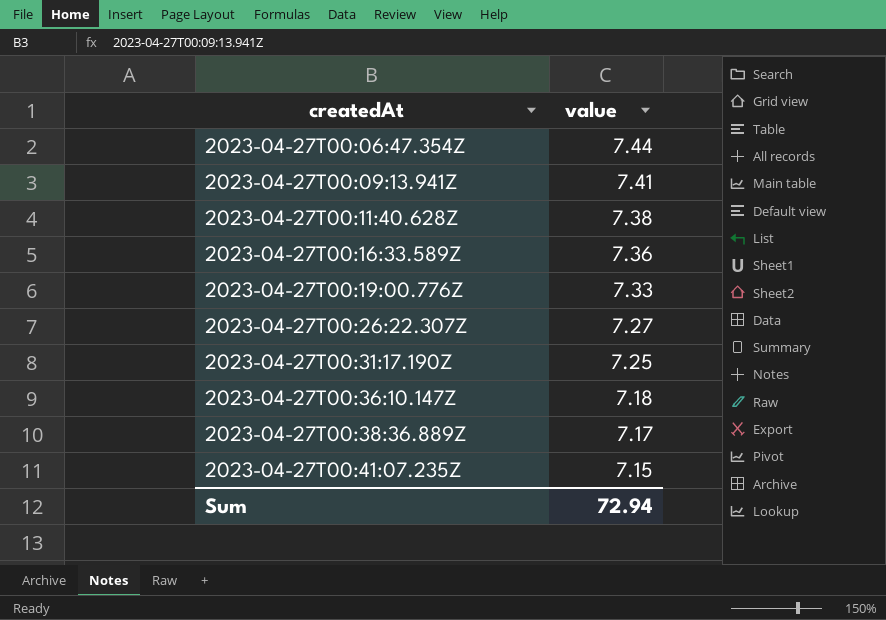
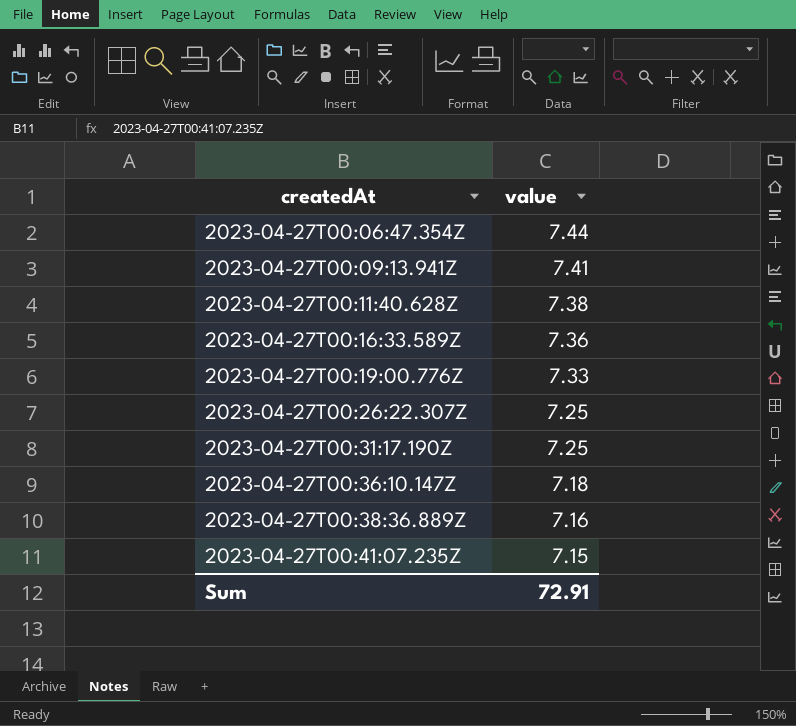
2023-04-27T00:26:22.307Z | value: 7.27 -> 7.25
2023-04-27T00:38:36.889Z | value: 7.17 -> 7.16
Sum | value: 72.94 -> 72.91

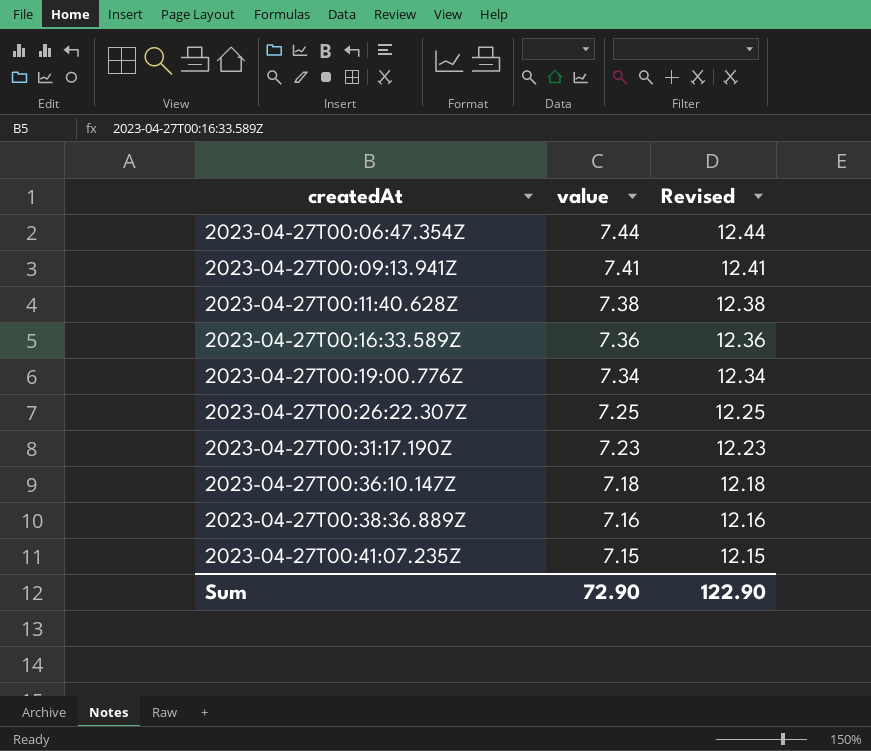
column Revised | formula: none -> [value] + 5
2023-04-27T00:19:00.776Z | value: 7.33 -> 7.34
2023-04-27T00:31:17.190Z | value: 7.25 -> 7.23
Sum | value: 72.91 -> 72.90

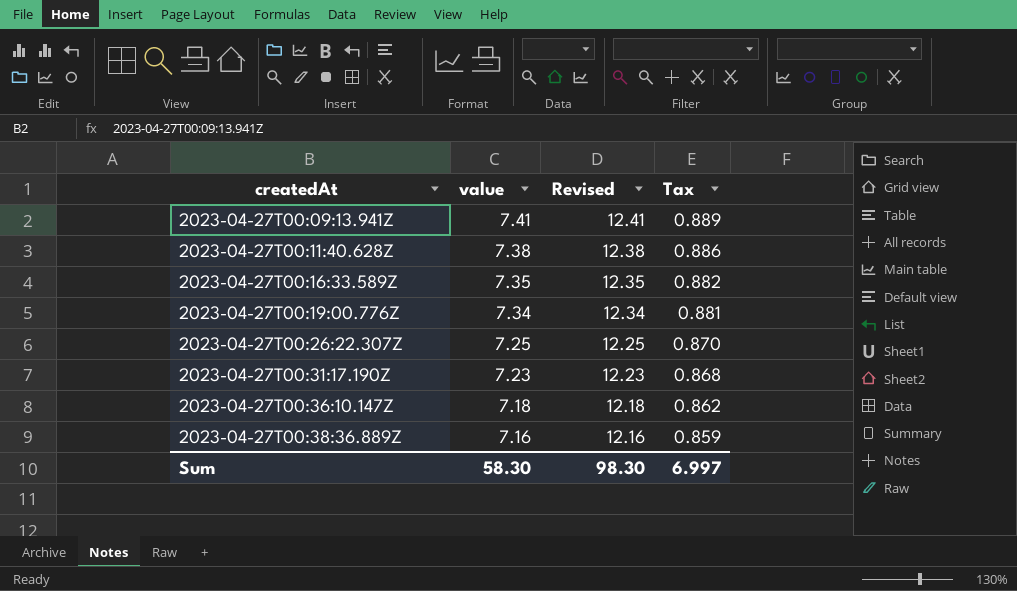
column Tax | formula: none -> [value] * 0.12
row 2023-04-27T00:06:47.354Z: 7.44 | 12.44 -> none
row 2023-04-27T00:41:07.235Z: 7.15 | 12.15 -> none
2023-04-27T00:16:33.589Z | value: 7.36 -> 7.35
2023-04-27T00:16:33.589Z | Revised: 12.36 -> 12.35
Sum | value: 72.90 -> 58.30
Sum | Revised: 122.90 -> 98.30

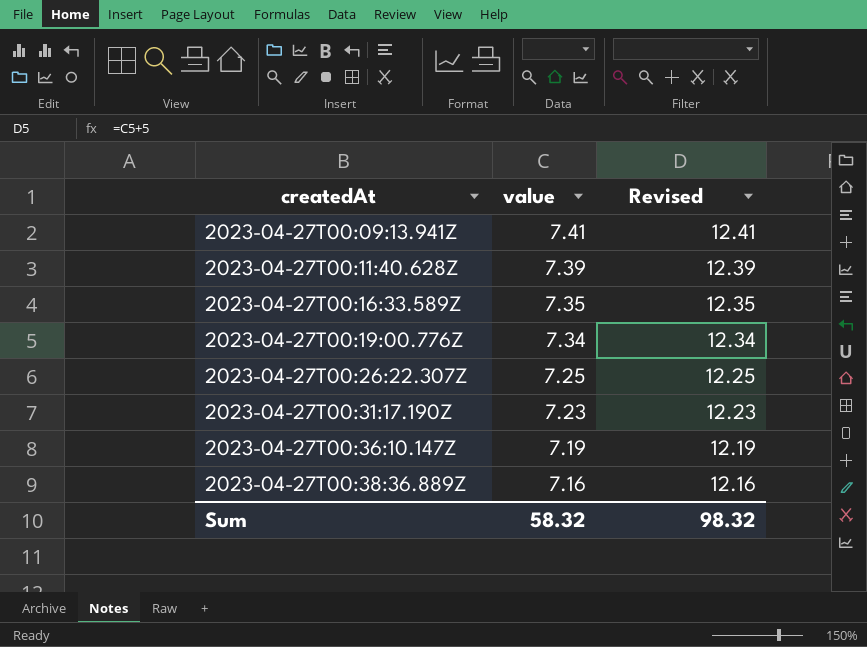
column Tax | formula: [value] * 0.12 -> none
2023-04-27T00:11:40.628Z | value: 7.38 -> 7.39
2023-04-27T00:11:40.628Z | Revised: 12.38 -> 12.39
2023-04-27T00:36:10.147Z | value: 7.18 -> 7.19
2023-04-27T00:36:10.147Z | Revised: 12.18 -> 12.19
Sum | value: 58.30 -> 58.32
Sum | Revised: 98.30 -> 98.32

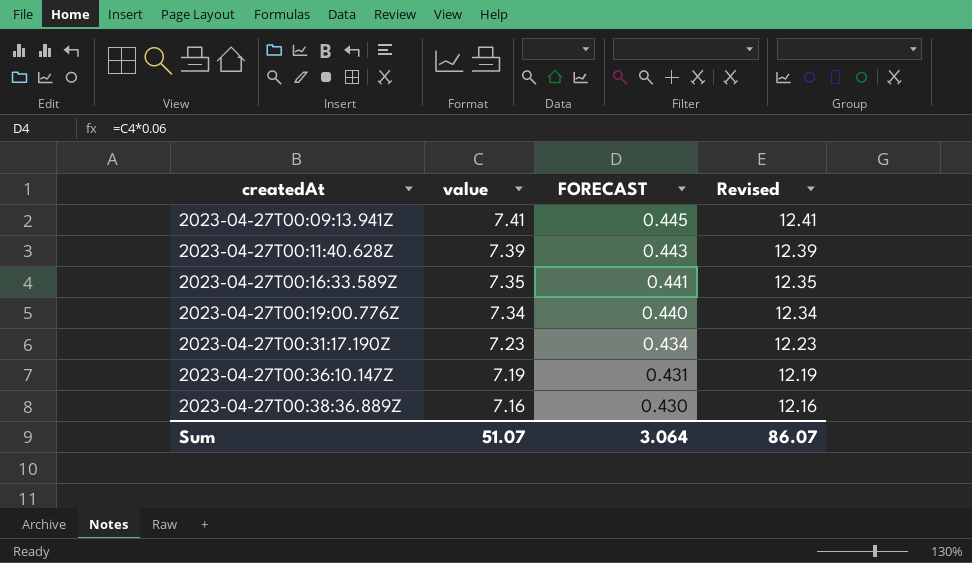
column FORECAST | formula: none -> [value] * 0.06
row 2023-04-27T00:26:22.307Z: 7.25 | 12.25 -> none
Sum | value: 58.32 -> 51.07
Sum | Revised: 98.32 -> 86.07

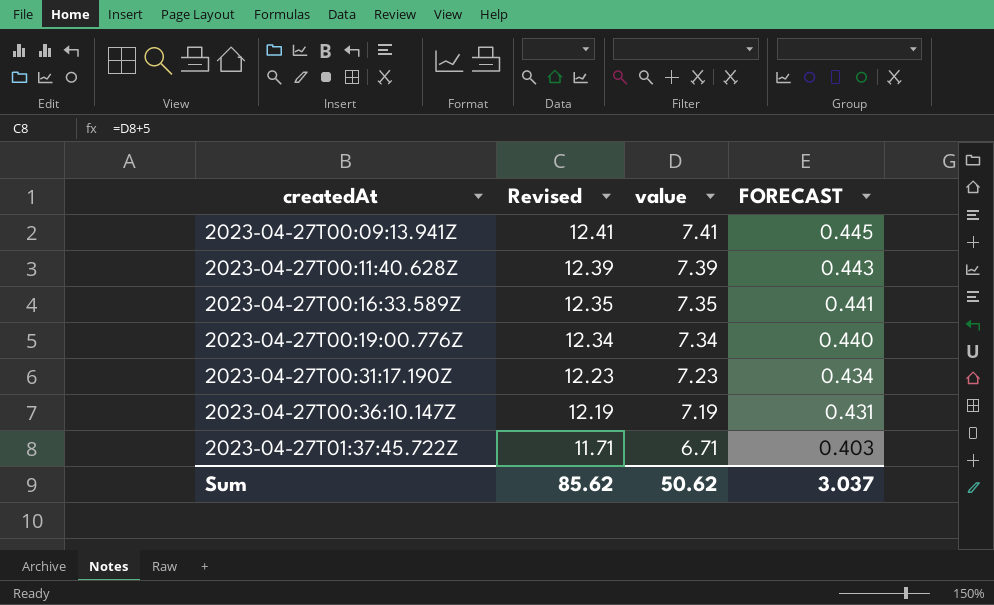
column Revised | position: 4 -> 2
row 2023-04-27T00:38:36.889Z: 7.16 | 0.430 | 12.16 -> none
row 2023-04-27T01:37:45.722Z: none -> 11.71 | 6.71 | 0.403
Sum | Revised: 86.07 -> 85.62
Sum | value: 51.07 -> 50.62
Sum | FORECAST: 3.064 -> 3.037

